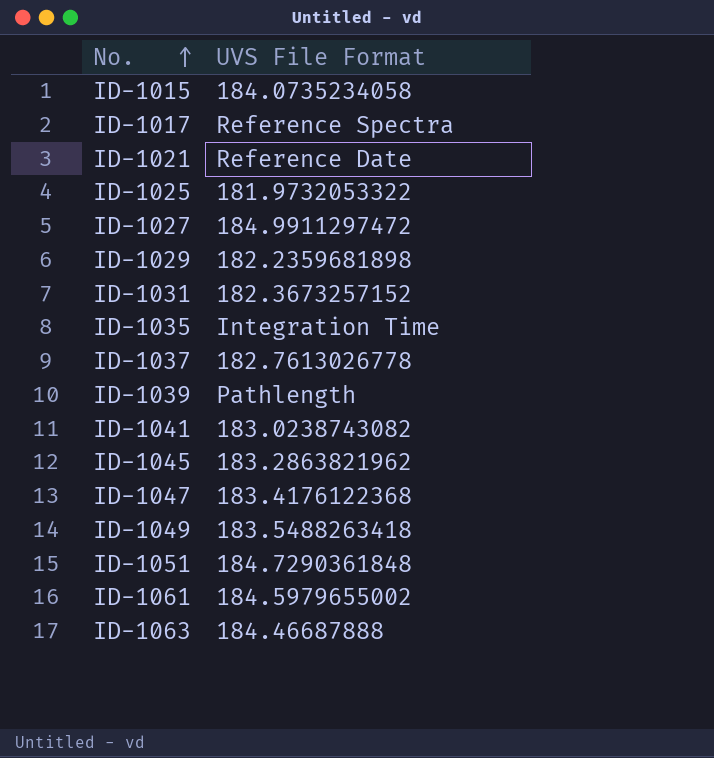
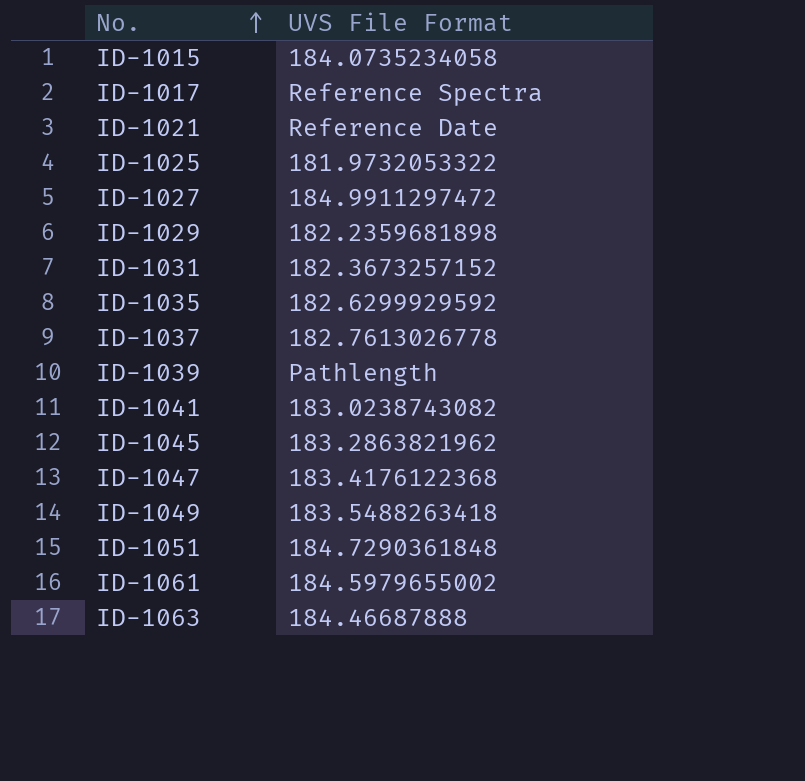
ID-1035 | UVS File Format: Integration Time -> 182.6299929592

